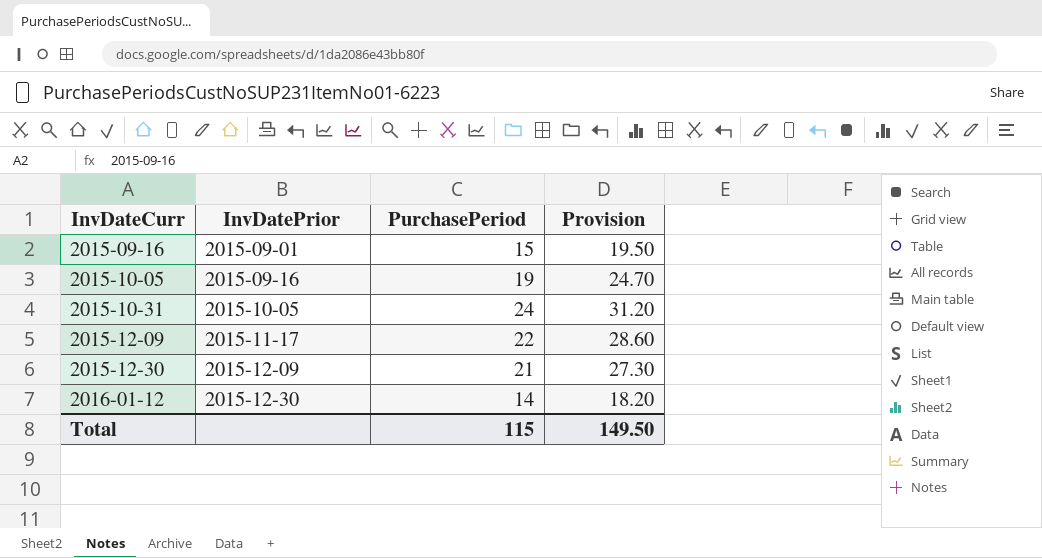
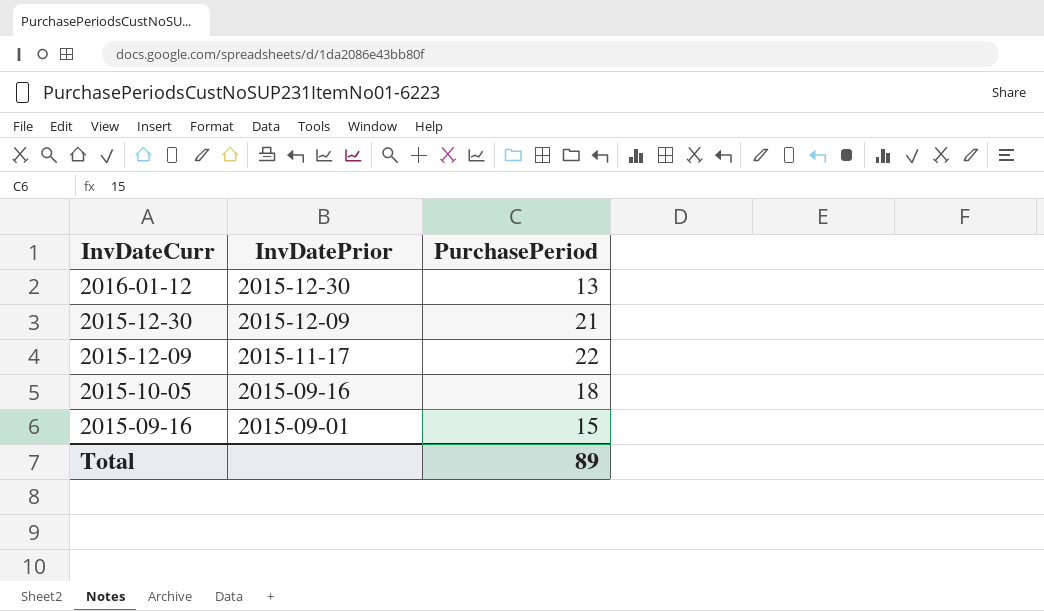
row order: InvDateCurr ascending -> InvDateCurr descending
column Provision | formula: [PurchasePeriod] * 1.3 -> none
row 2015-10-31: 2015-10-05 | 24 | 31.20 -> none
2016-01-12 | PurchasePeriod: 14 -> 13
2015-10-05 | PurchasePeriod: 19 -> 18
Total | PurchasePeriod: 115 -> 89

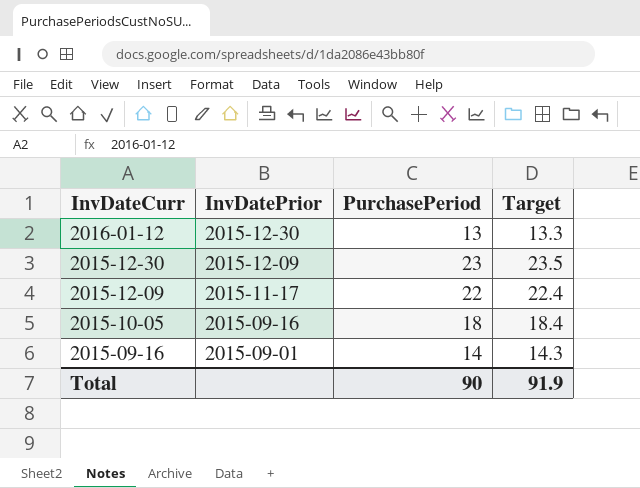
column Target | formula: none -> [PurchasePeriod] * 1.02
2015-12-30 | PurchasePeriod: 21 -> 23
2015-09-16 | PurchasePeriod: 15 -> 14
Total | PurchasePeriod: 89 -> 90

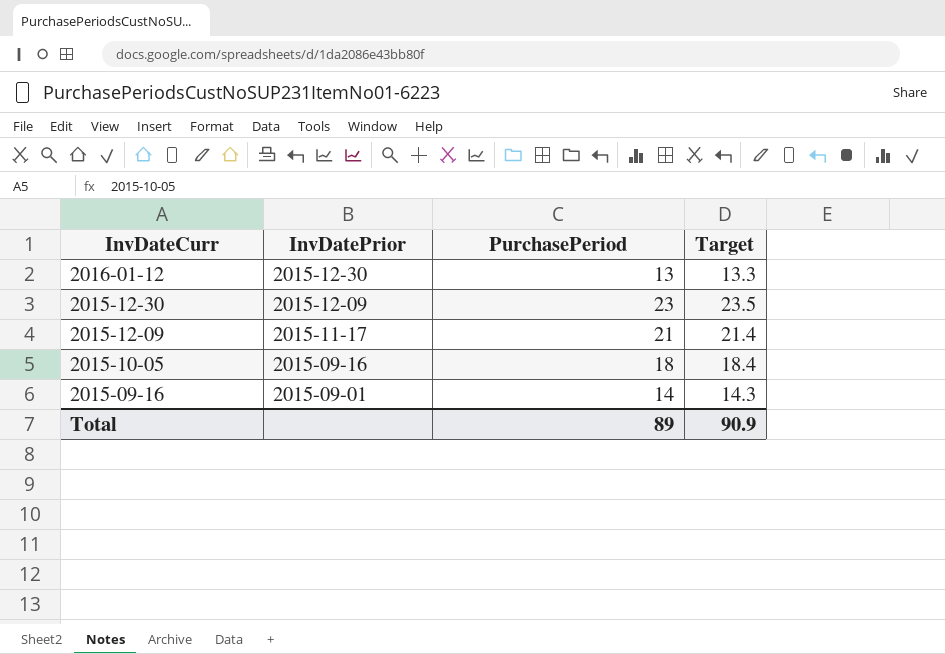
2015-12-09 | PurchasePeriod: 22 -> 21
2015-12-09 | Target: 22.4 -> 21.4
Total | PurchasePeriod: 90 -> 89
Total | Target: 91.9 -> 90.9

